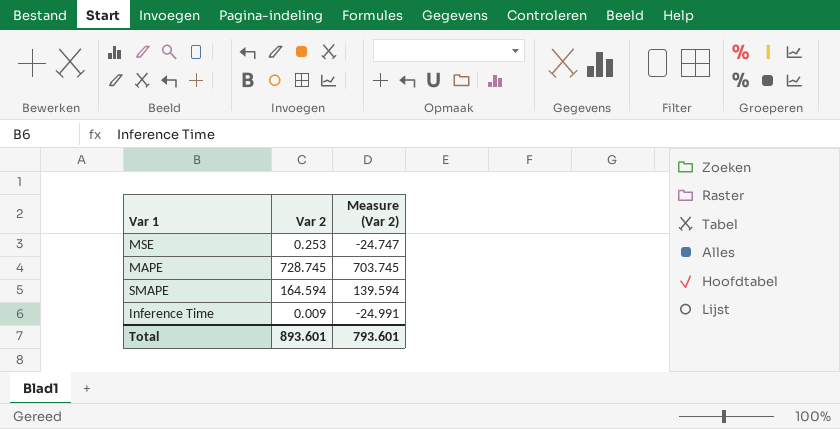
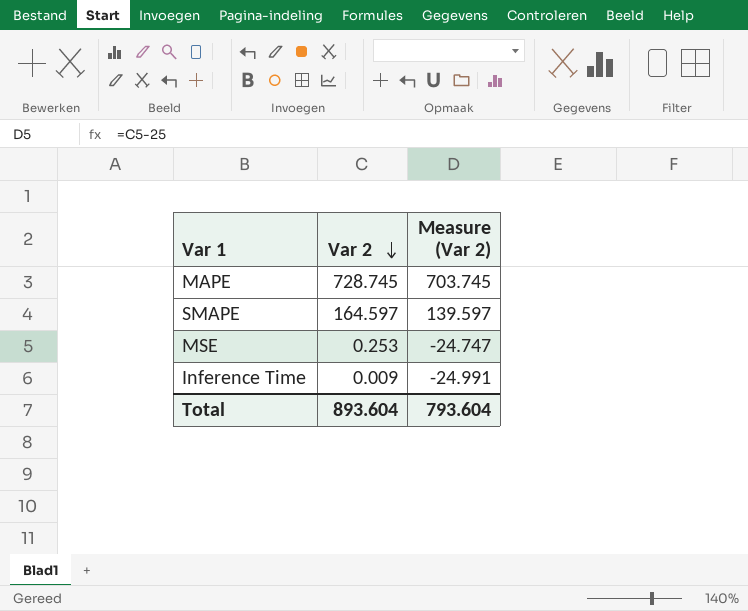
row order: none -> Var 2 descending
SMAPE | Var 2: 164.594 -> 164.597
SMAPE | Measure (Var 2): 139.594 -> 139.597
Total | Var 2: 893.601 -> 893.604
Total | Measure (Var 2): 793.601 -> 793.604

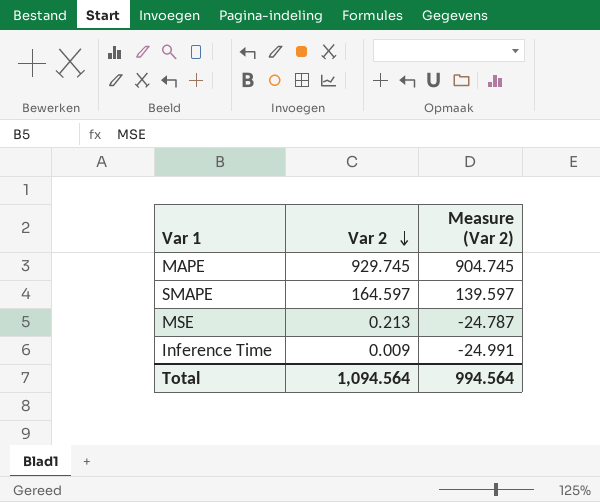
MAPE | Var 2: 728.745 -> 929.745
MAPE | Measure (Var 2): 703.745 -> 904.745
MSE | Var 2: 0.253 -> 0.213
MSE | Measure (Var 2): -24.747 -> -24.787
Total | Var 2: 893.604 -> 1,094.564
Total | Measure (Var 2): 793.604 -> 994.564

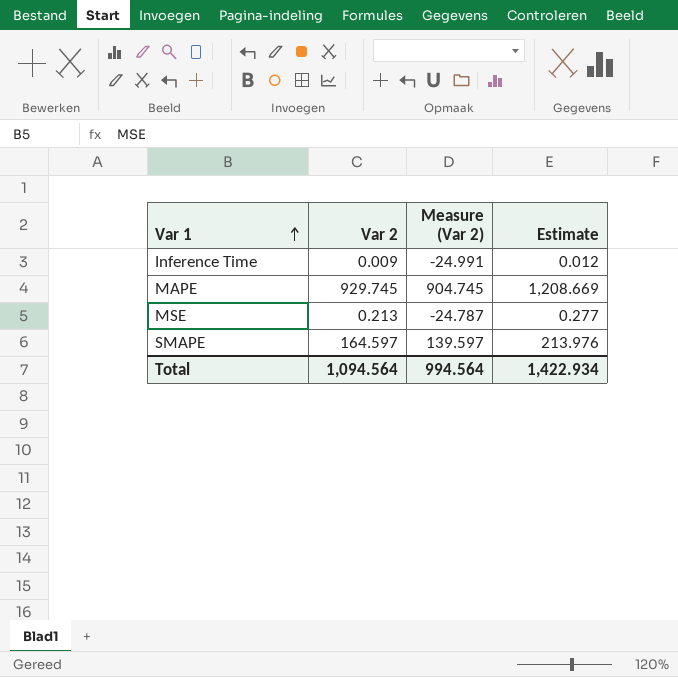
row order: Var 2 descending -> Var 1 ascending
column Estimate | formula: none -> [Var 2] * 1.3

